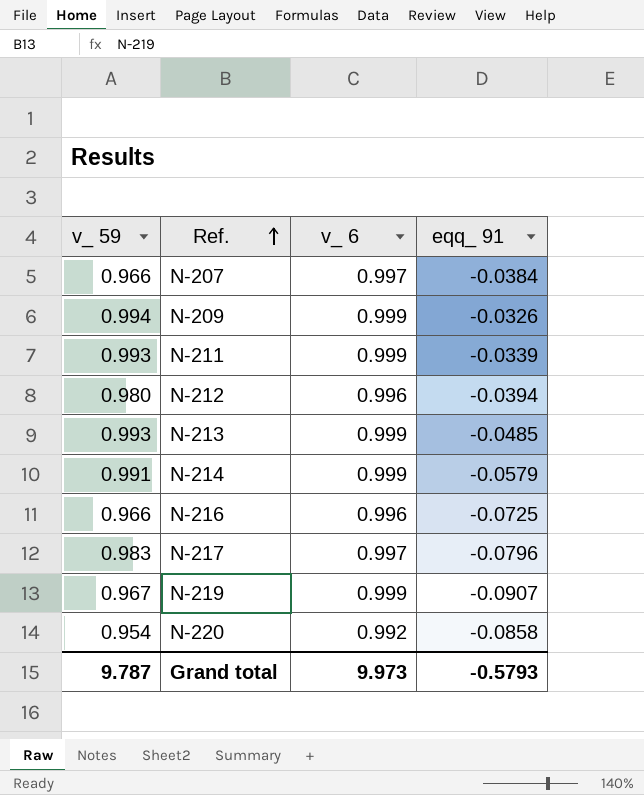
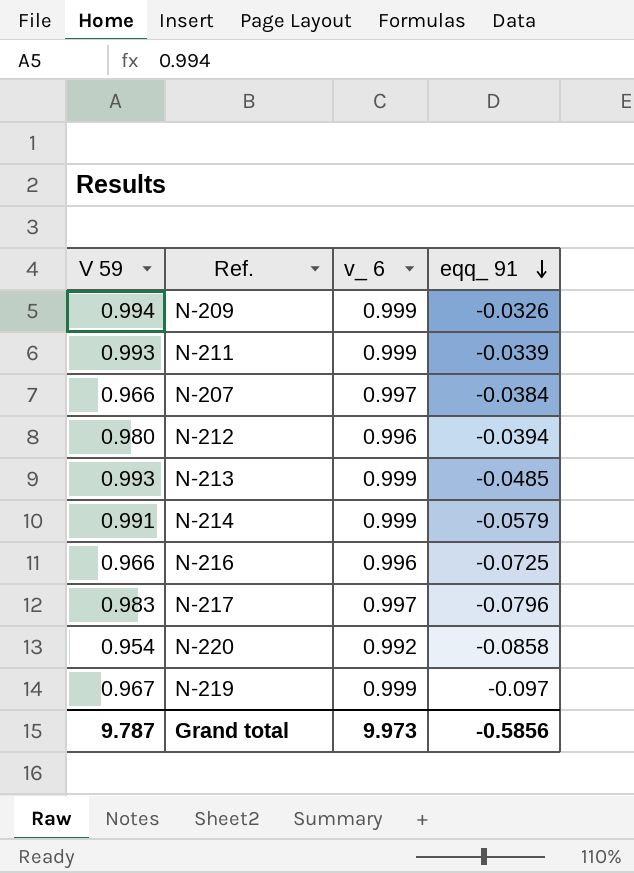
row order: Ref. ascending -> eqq_ 91 descending
column name: v_ 59 -> V 59
N-219 | eqq_ 91: -0.0907 -> -0.097
Grand total | eqq_ 91: -0.5793 -> -0.5856

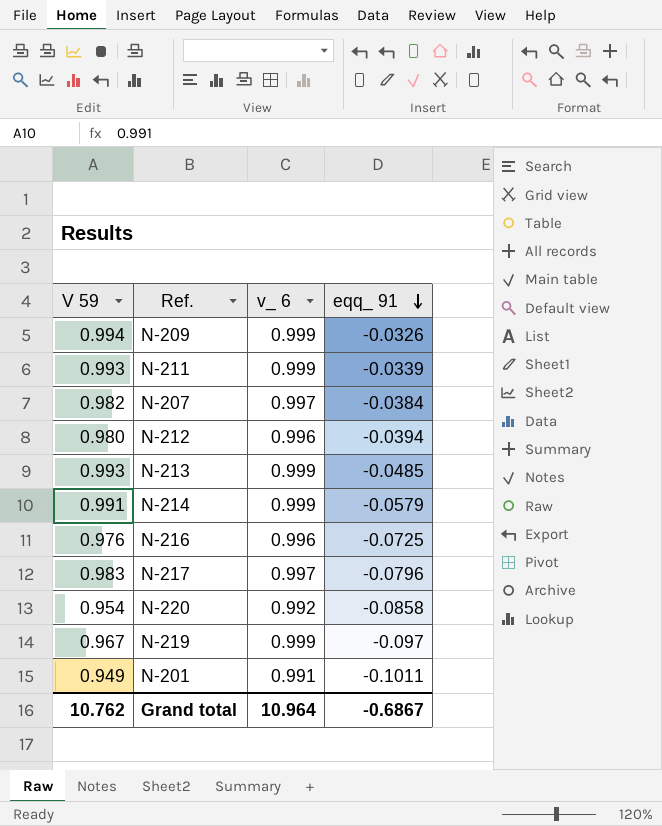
N-207 | V 59: 0.966 -> 0.982
N-216 | V 59: 0.966 -> 0.976
row N-201: none -> 0.949 | 0.991 | -0.1011
Grand total | V 59: 9.787 -> 10.762
Grand total | v_ 6: 9.973 -> 10.964
Grand total | eqq_ 91: -0.5856 -> -0.6867

